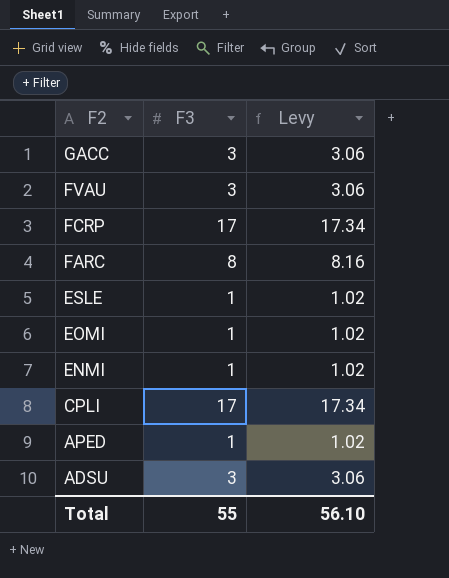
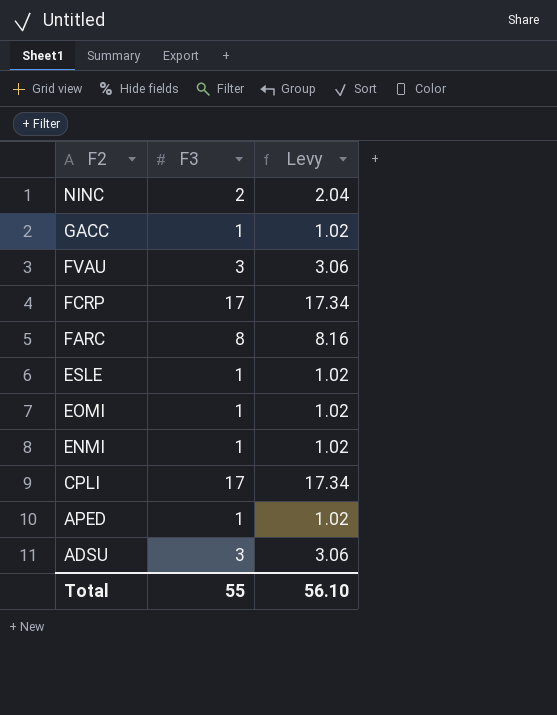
row NINC: none -> 2 | 2.04
GACC | F3: 3 -> 1
GACC | Levy: 3.06 -> 1.02

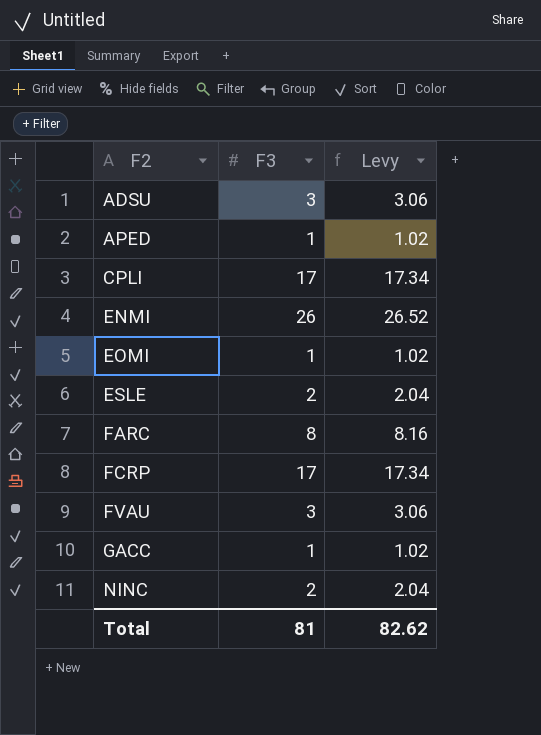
row order: F2 descending -> F2 ascending
ENMI | F3: 1 -> 26
ENMI | Levy: 1.02 -> 26.52
ESLE | F3: 1 -> 2
ESLE | Levy: 1.02 -> 2.04
Total | F3: 55 -> 81
Total | Levy: 56.10 -> 82.62

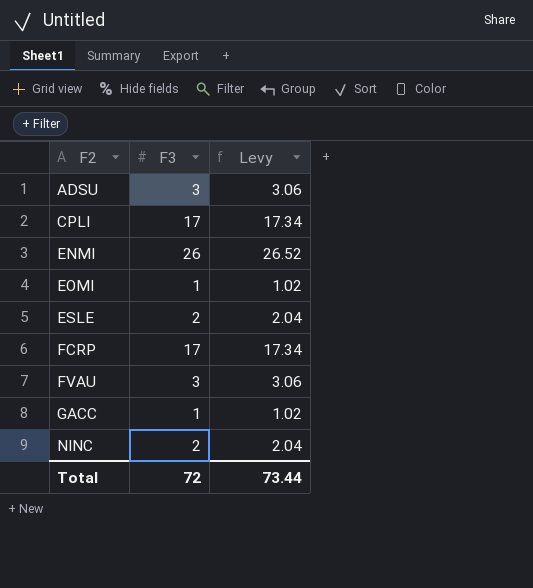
row APED: 1 | 1.02 -> none
row FARC: 8 | 8.16 -> none
Total | F3: 81 -> 72
Total | Levy: 82.62 -> 73.44

